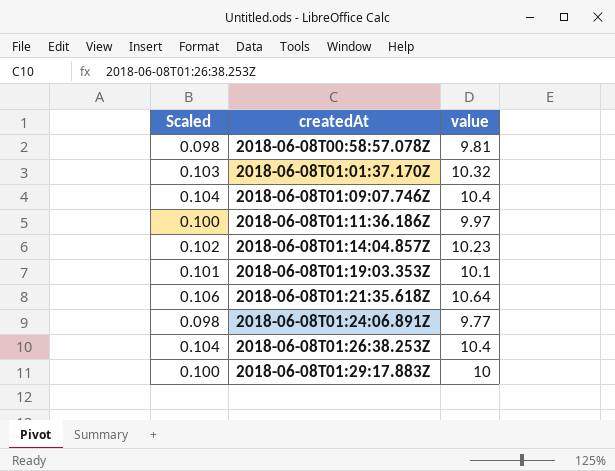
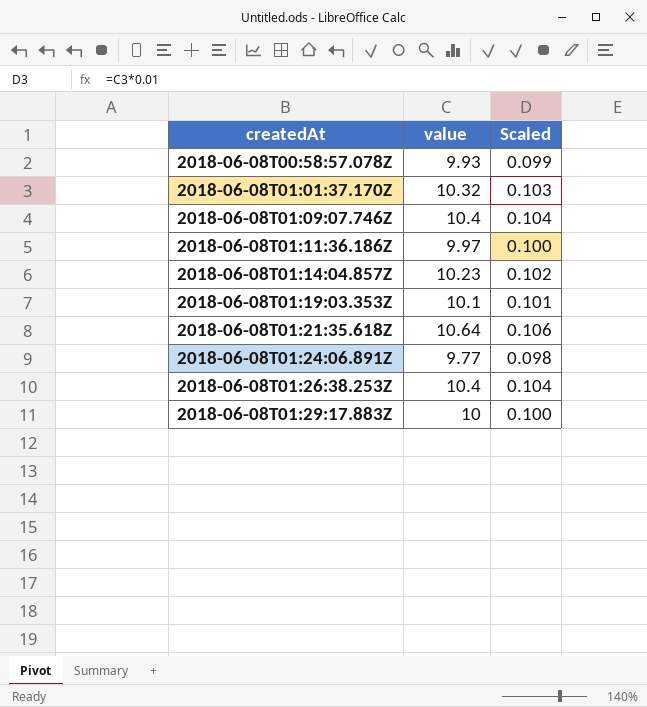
column Scaled | position: 1 -> 3
2018-06-08T00:58:57.078Z | value: 9.81 -> 9.93
2018-06-08T00:58:57.078Z | Scaled: 0.098 -> 0.099

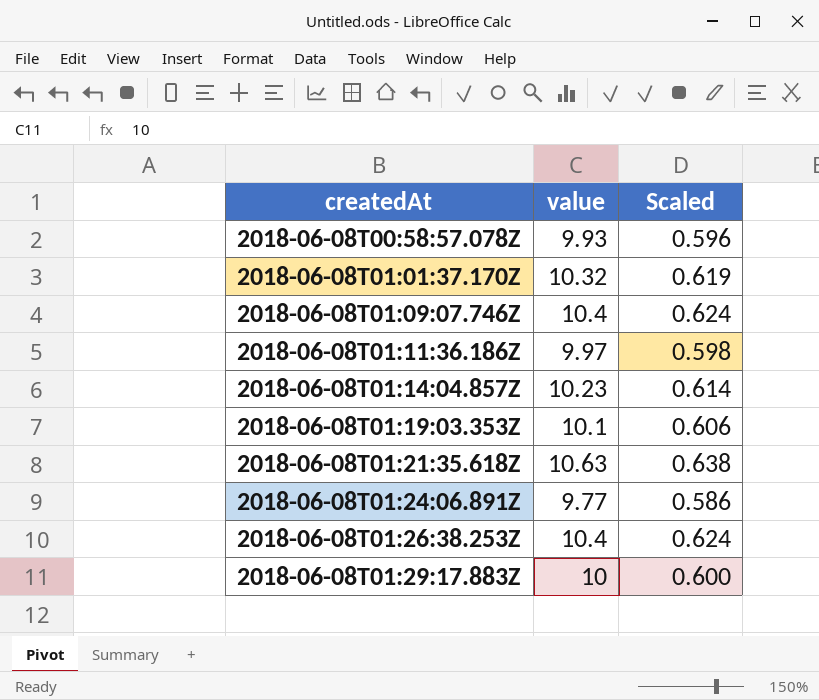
column Scaled | formula: [value] * 0.01 -> [value] * 0.06
2018-06-08T01:21:35.618Z | value: 10.64 -> 10.63

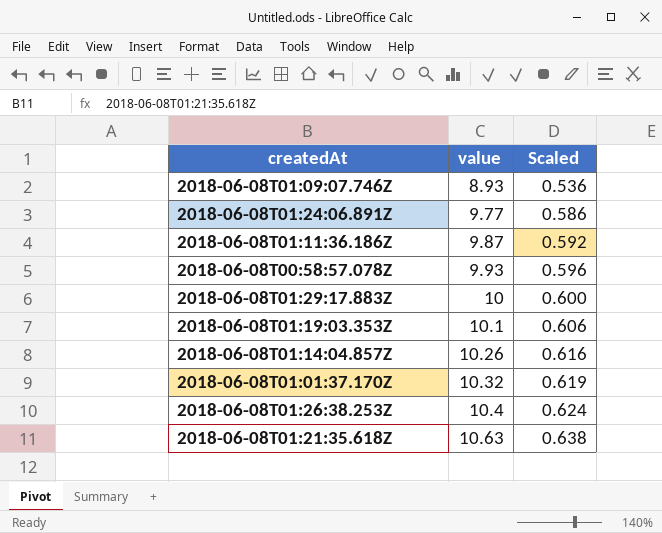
row order: createdAt ascending -> value ascending
2018-06-08T01:09:07.746Z | value: 10.4 -> 8.93
2018-06-08T01:09:07.746Z | Scaled: 0.624 -> 0.536
2018-06-08T01:11:36.186Z | value: 9.97 -> 9.87
2018-06-08T01:11:36.186Z | Scaled: 0.598 -> 0.592
2018-06-08T01:14:04.857Z | value: 10.23 -> 10.26
2018-06-08T01:14:04.857Z | Scaled: 0.614 -> 0.616

